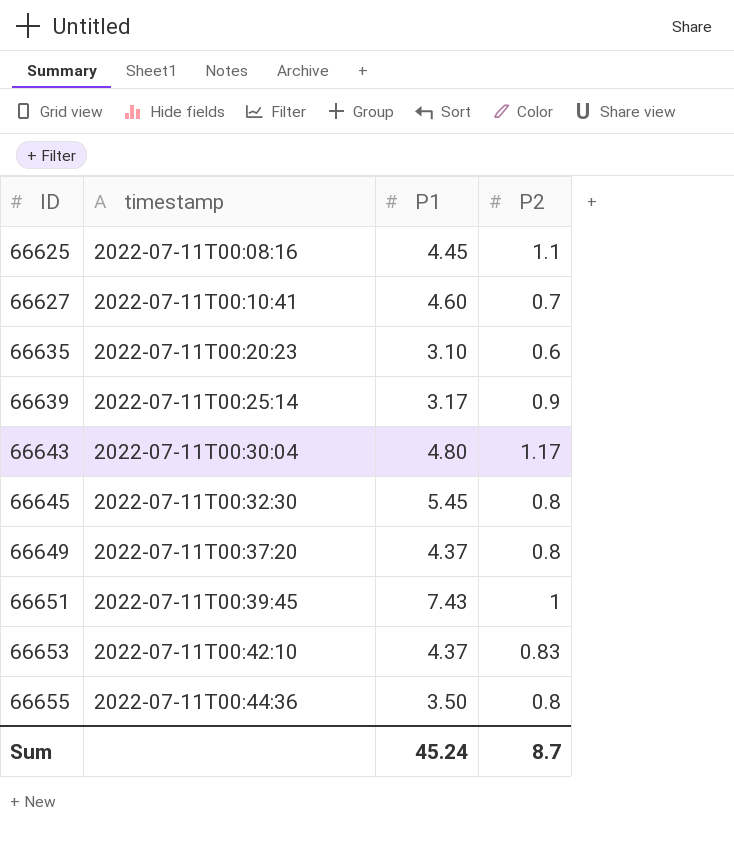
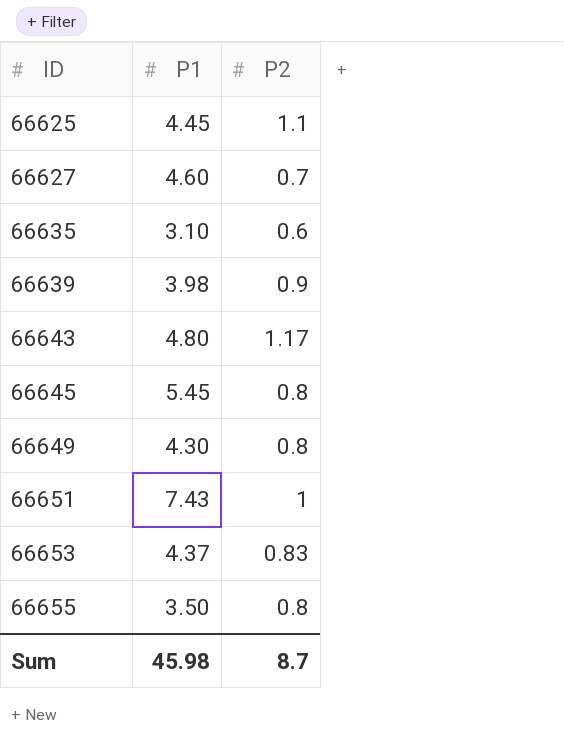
column timestamp | position: 2 -> none
66639 | P1: 3.17 -> 3.98
66649 | P1: 4.37 -> 4.30
Sum | P1: 45.24 -> 45.98

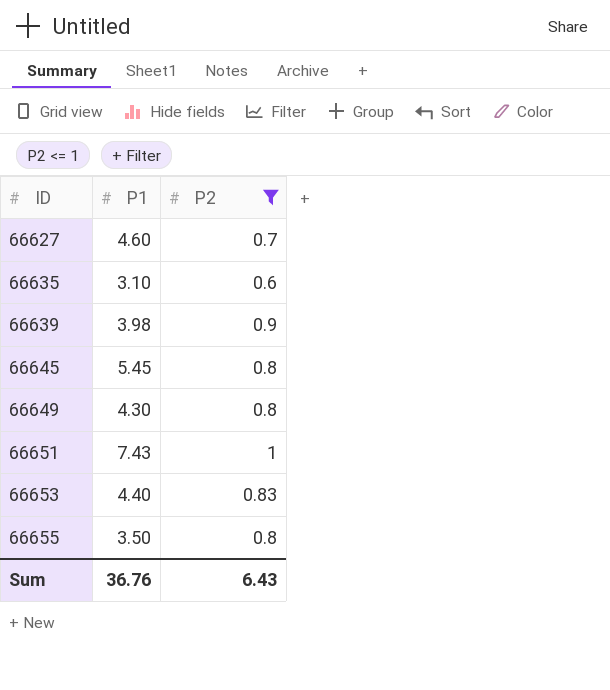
filter: none -> P2 <= 1
66653 | P1: 4.37 -> 4.40
Sum | P1: 45.98 -> 36.76
Sum | P2: 8.7 -> 6.43

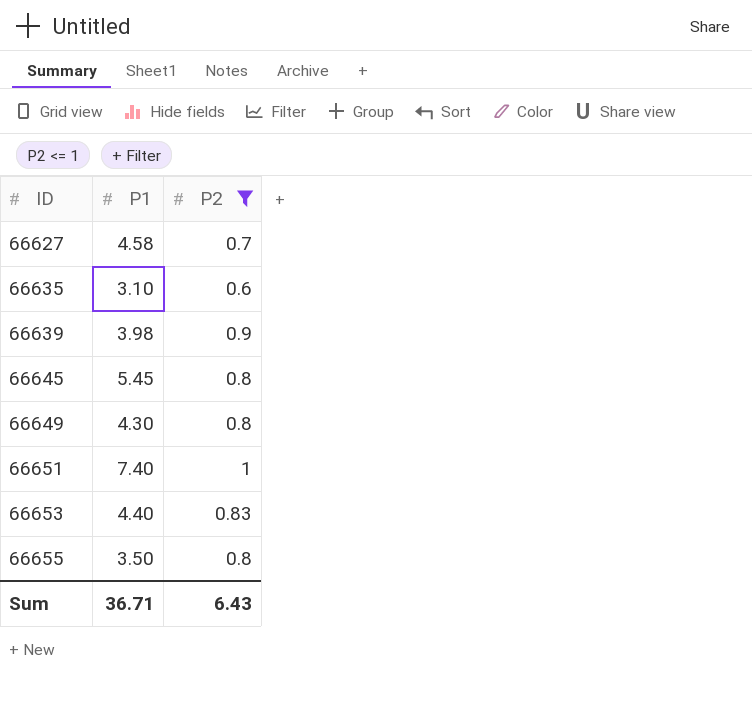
66627 | P1: 4.60 -> 4.58
66651 | P1: 7.43 -> 7.40
Sum | P1: 36.76 -> 36.71

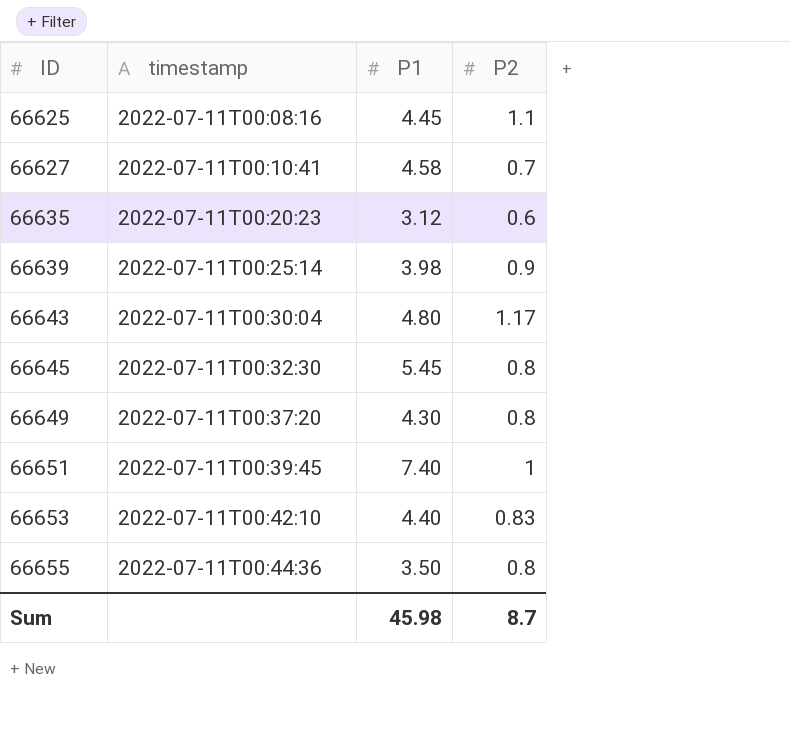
filter: P2 <= 1 -> none
column timestamp | position: none -> 2
66635 | P1: 3.10 -> 3.12
Sum | P1: 36.71 -> 45.98
Sum | P2: 6.43 -> 8.7

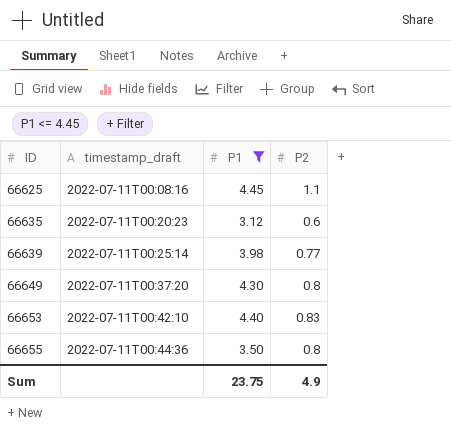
filter: none -> P1 <= 4.45
column name: timestamp -> timestamp_draft
66639 | P2: 0.9 -> 0.77
Sum | P1: 45.98 -> 23.75
Sum | P2: 8.7 -> 4.9

